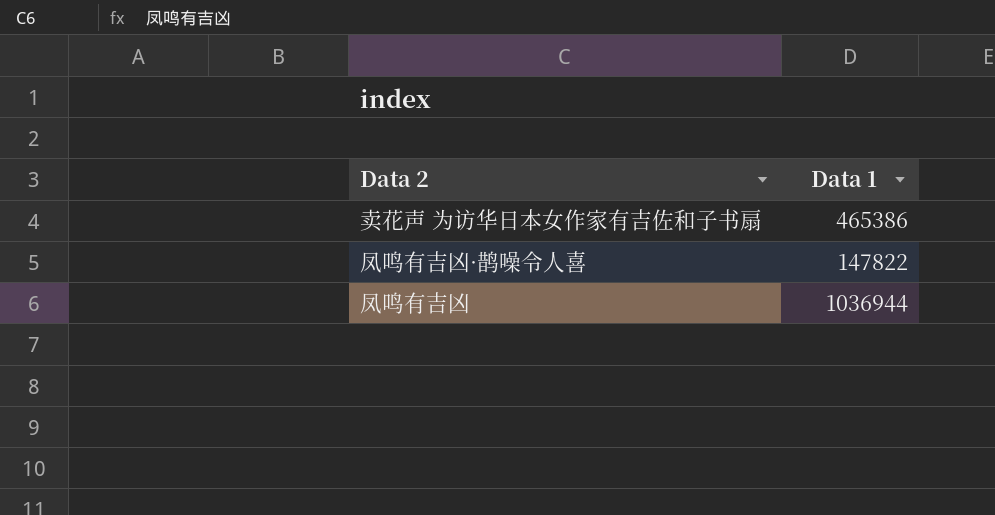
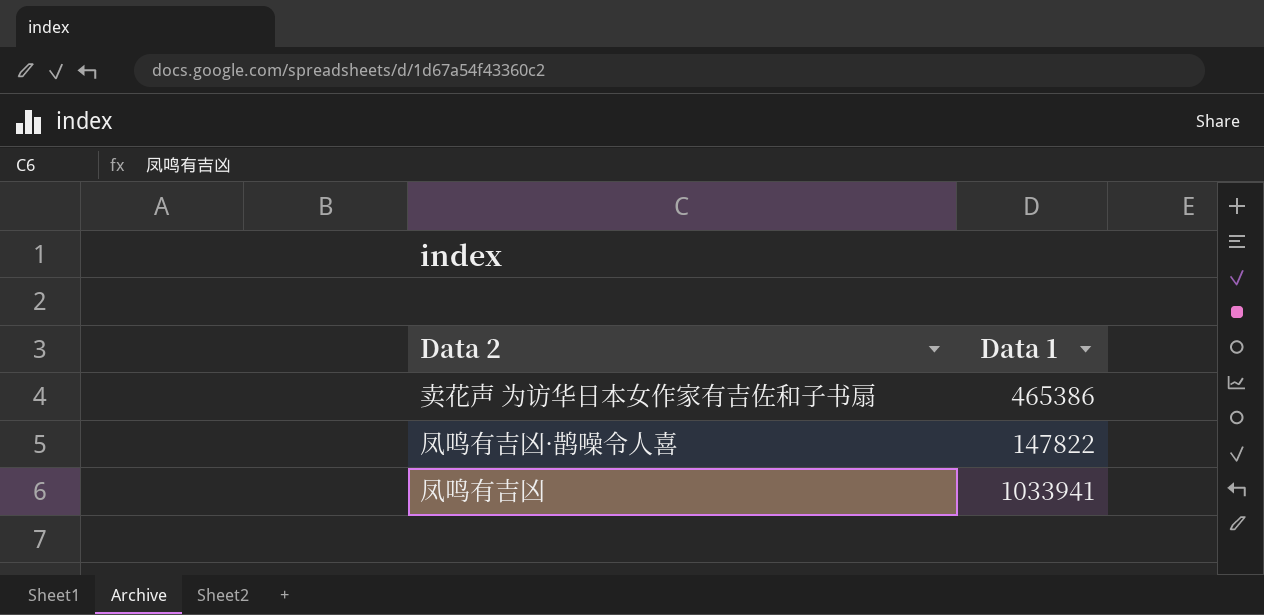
凤鸣有吉凶 | Data 1: 1036944 -> 1033941

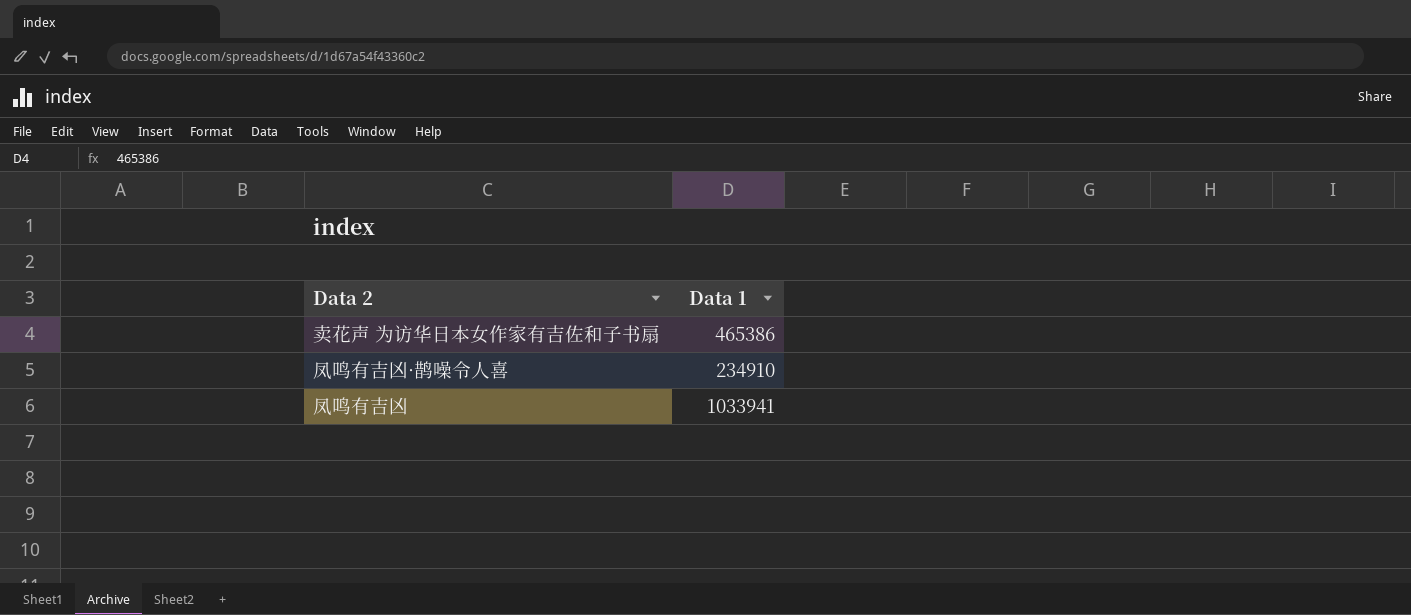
凤鸣有吉凶·鹊噪令人喜 | Data 1: 147822 -> 234910

